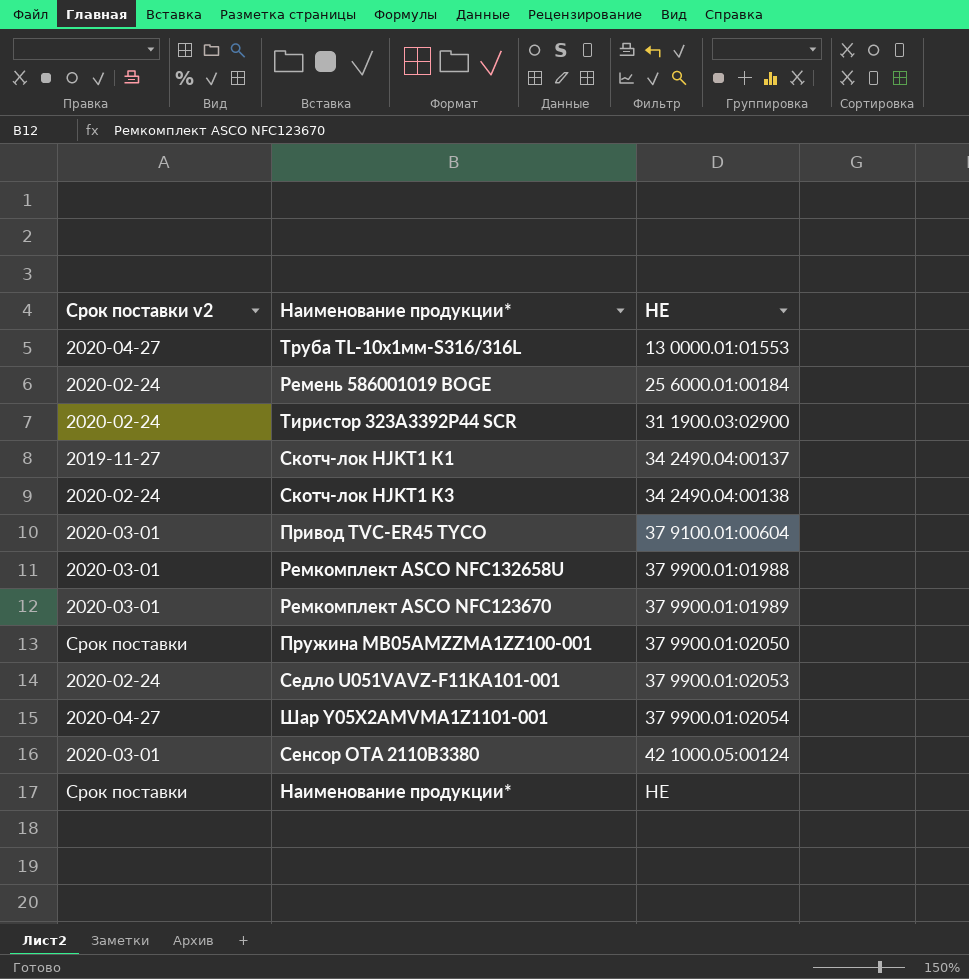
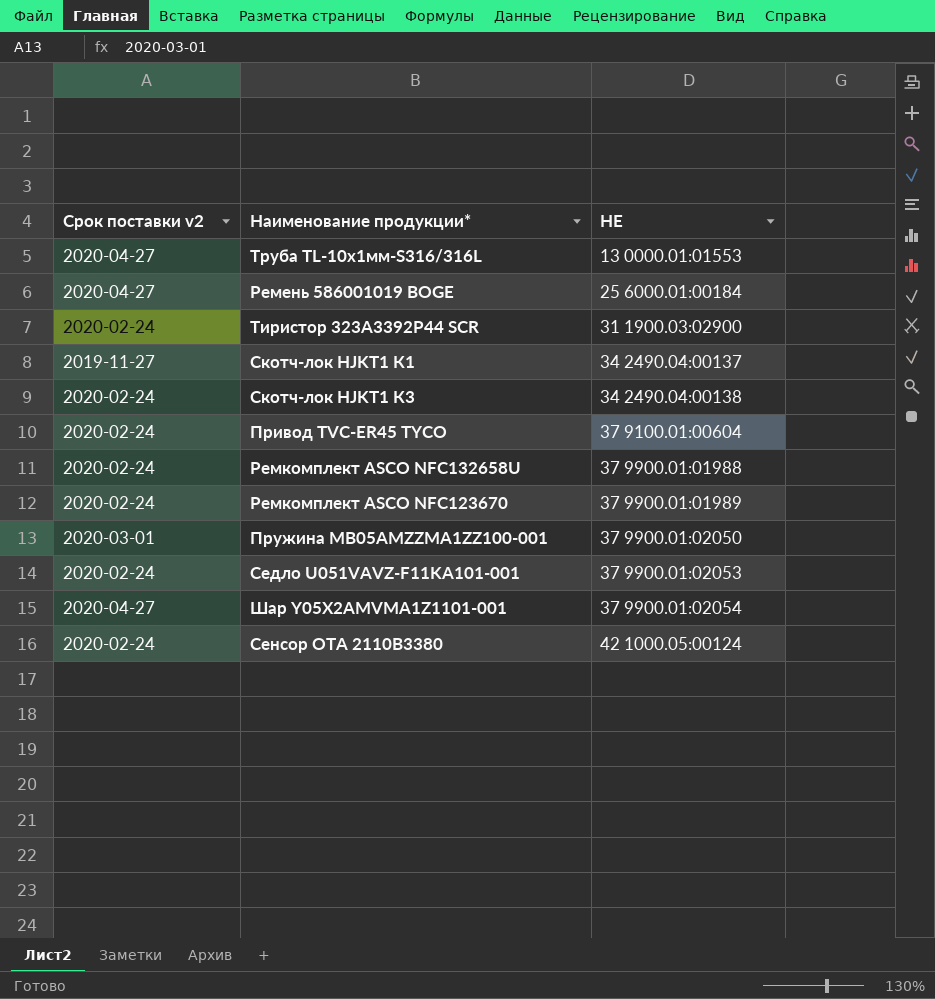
row Наименование продукции*: Срок поставки | НЕ -> none
Ремень 586001019 BOGE | Срок поставки v2: 2020-02-24 -> 2020-04-27
Привод TVC-ER45 TYCO | Срок поставки v2: 2020-03-01 -> 2020-02-24
Ремкомплект ASCO NFC132658U | Срок поставки v2: 2020-03-01 -> 2020-02-24
Ремкомплект ASCO NFC123670 | Срок поставки v2: 2020-03-01 -> 2020-02-24
Пружина MB05AMZZMA1ZZ100-001 | Срок поставки v2: Срок поставки -> 2020-03-01
Сенсор ОТА 2110B3380 | Срок поставки v2: 2020-03-01 -> 2020-02-24

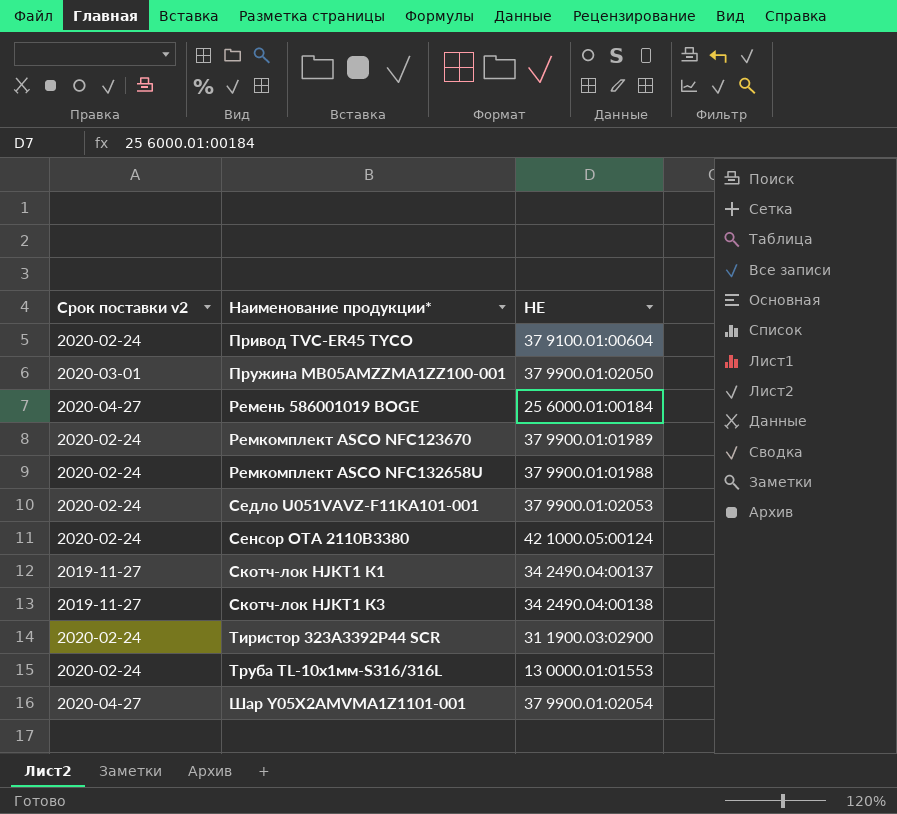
row order: НЕ ascending -> Наименование продукции* ascending
Скотч-лок HJKT1 К3 | Срок поставки v2: 2020-02-24 -> 2019-11-27
Труба TL-10x1мм-S316/316L | Срок поставки v2: 2020-04-27 -> 2020-02-24

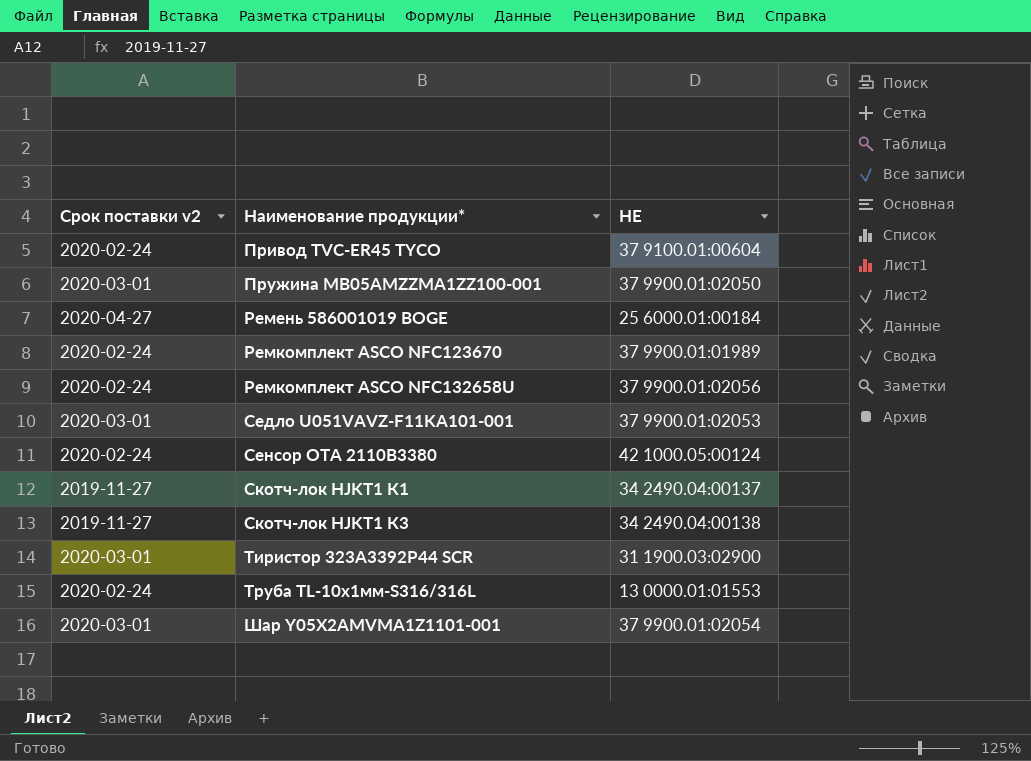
Ремкомплект ASCO NFC132658U | НЕ: 37 9900.01:01988 -> 37 9900.01:02056
Седло U051VAVZ-F11KA101-001 | Срок поставки v2: 2020-02-24 -> 2020-03-01
Тиристор 323A3392P44 SCR | Срок поставки v2: 2020-02-24 -> 2020-03-01
Шар Y05X2AMVMA1Z1101-001 | Срок поставки v2: 2020-04-27 -> 2020-03-01

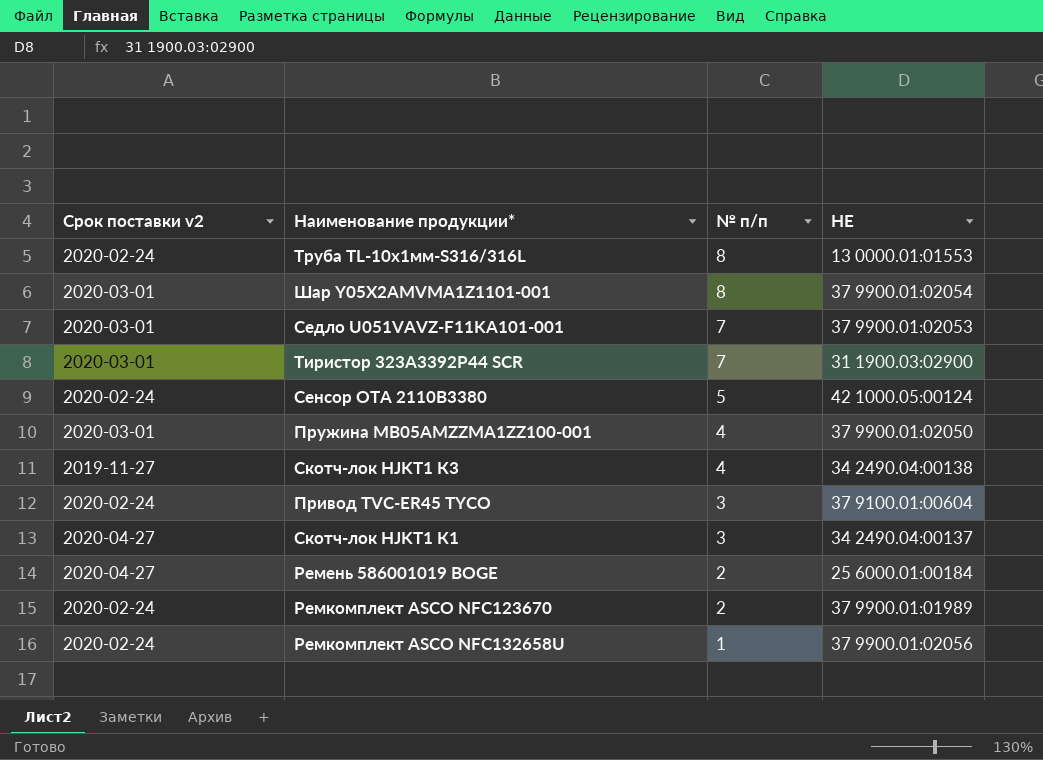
row order: Наименование продукции* ascending -> № п/п descending
column № п/п | position: none -> 3
Скотч-лок HJKT1 К1 | Срок поставки v2: 2019-11-27 -> 2020-04-27

